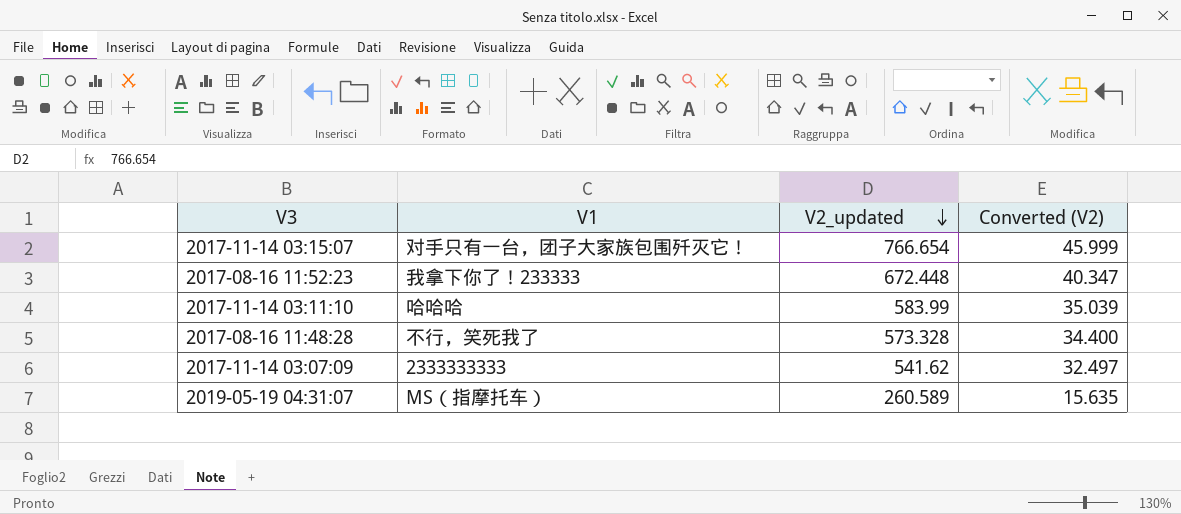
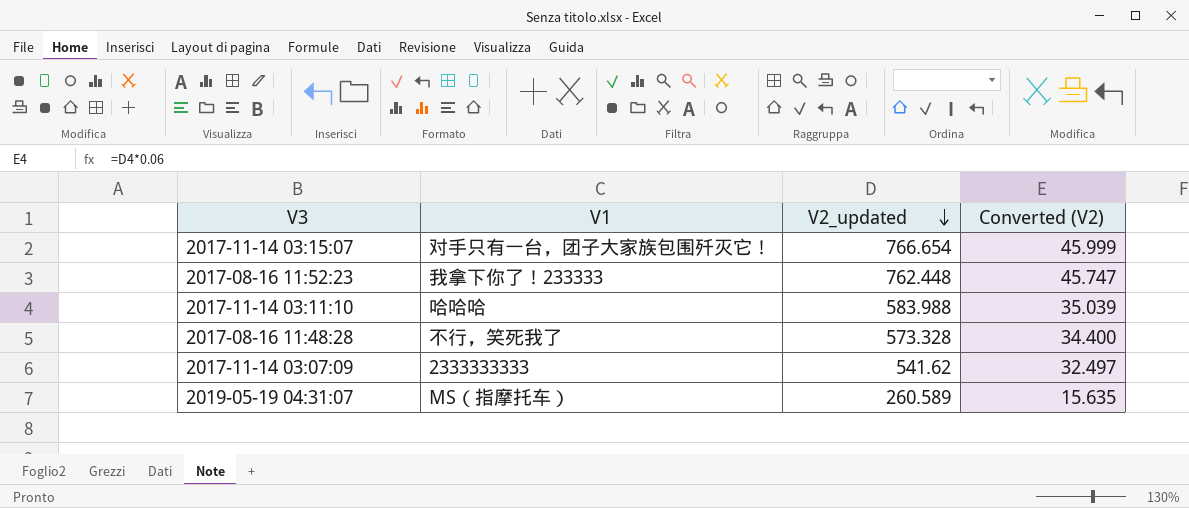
2017-08-16 11:52:23 | V2_updated: 672.448 -> 762.448
2017-08-16 11:52:23 | Converted (V2): 40.347 -> 45.747
2017-11-14 03:11:10 | V2_updated: 583.99 -> 583.988

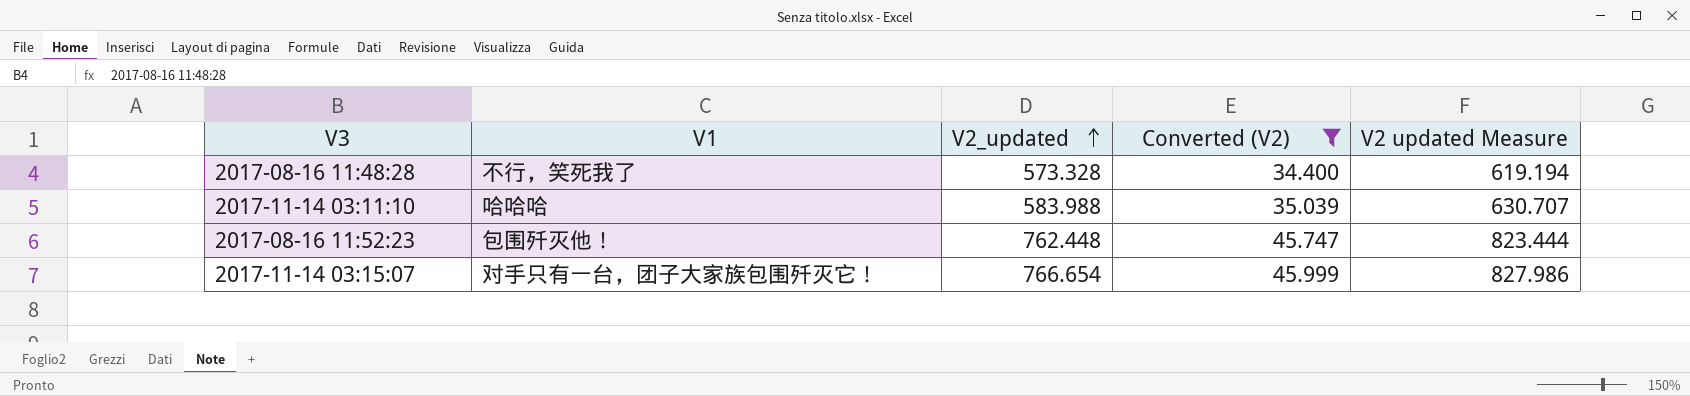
filter: none -> Converted (V2) >= 34.400
row order: V2_updated descending -> V2_updated ascending
column V2 updated Measure | formula: none -> [V2_updated] * 1.08
2017-08-16 11:52:23 | V1: 我拿下你了！233333 -> 包围歼灭他！

